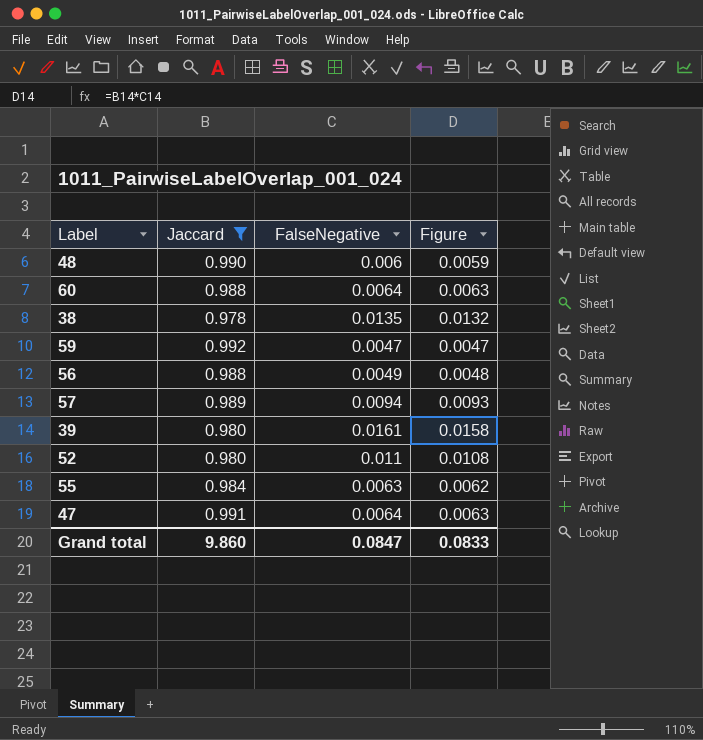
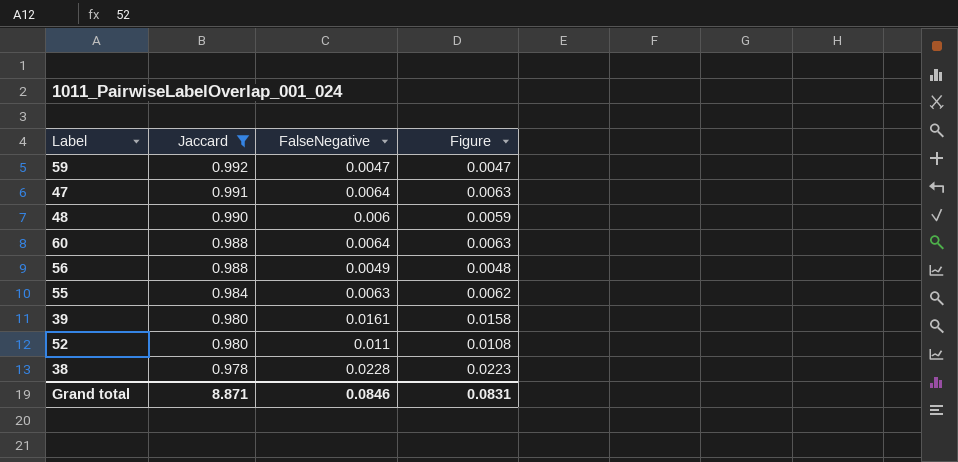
row order: none -> Jaccard descending
row 57: 0.989 | 0.0094 | 0.0093 -> none
38 | FalseNegative: 0.0135 -> 0.0228
38 | Figure: 0.0132 -> 0.0223
Grand total | Jaccard: 9.860 -> 8.871
Grand total | FalseNegative: 0.0847 -> 0.0846
Grand total | Figure: 0.0833 -> 0.0831

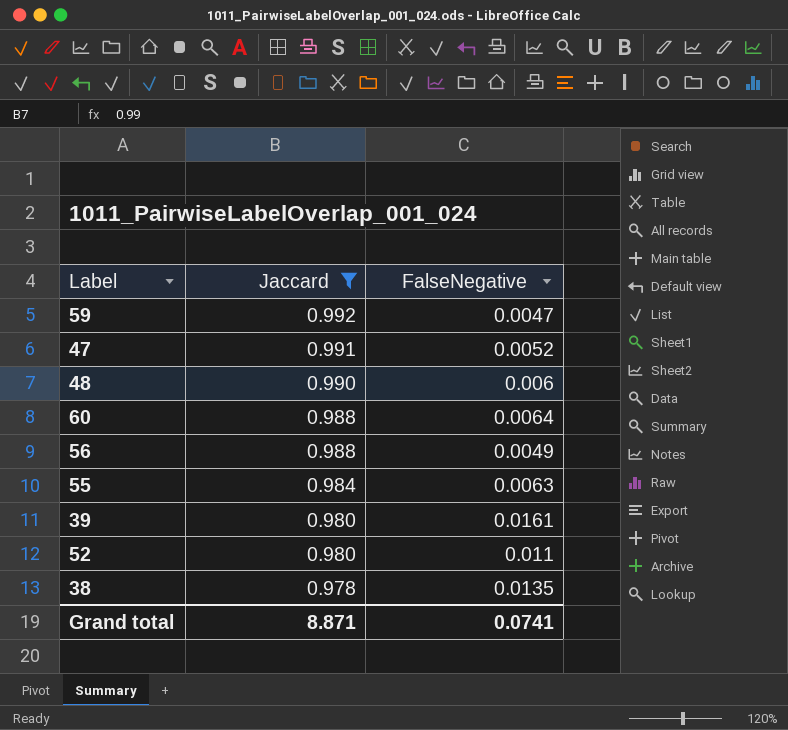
column Figure | formula: [Jaccard] * [FalseNegative] -> none
47 | FalseNegative: 0.0064 -> 0.0052
38 | FalseNegative: 0.0228 -> 0.0135
Grand total | FalseNegative: 0.0846 -> 0.0741

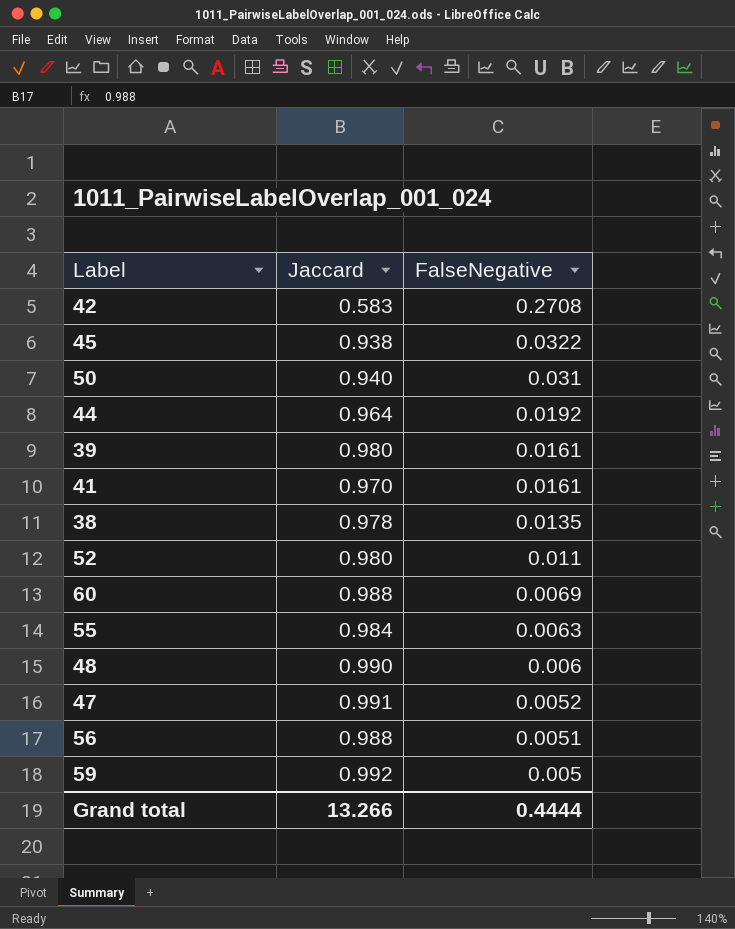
filter: Jaccard >= 0.978 -> none
row order: Jaccard descending -> FalseNegative descending
60 | FalseNegative: 0.0064 -> 0.0069
56 | FalseNegative: 0.0049 -> 0.0051
59 | FalseNegative: 0.0047 -> 0.005
Grand total | Jaccard: 8.871 -> 13.266
Grand total | FalseNegative: 0.0741 -> 0.4444

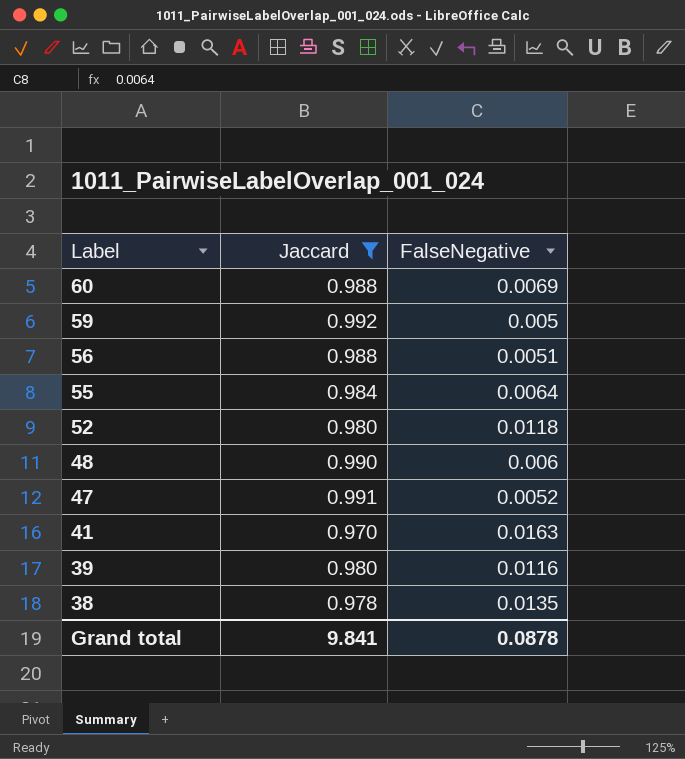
filter: none -> Jaccard >= 0.970
row order: FalseNegative descending -> Label descending
55 | FalseNegative: 0.0063 -> 0.0064
52 | FalseNegative: 0.011 -> 0.0118
41 | FalseNegative: 0.0161 -> 0.0163
39 | FalseNegative: 0.0161 -> 0.0116
Grand total | Jaccard: 13.266 -> 9.841
Grand total | FalseNegative: 0.4444 -> 0.0878

